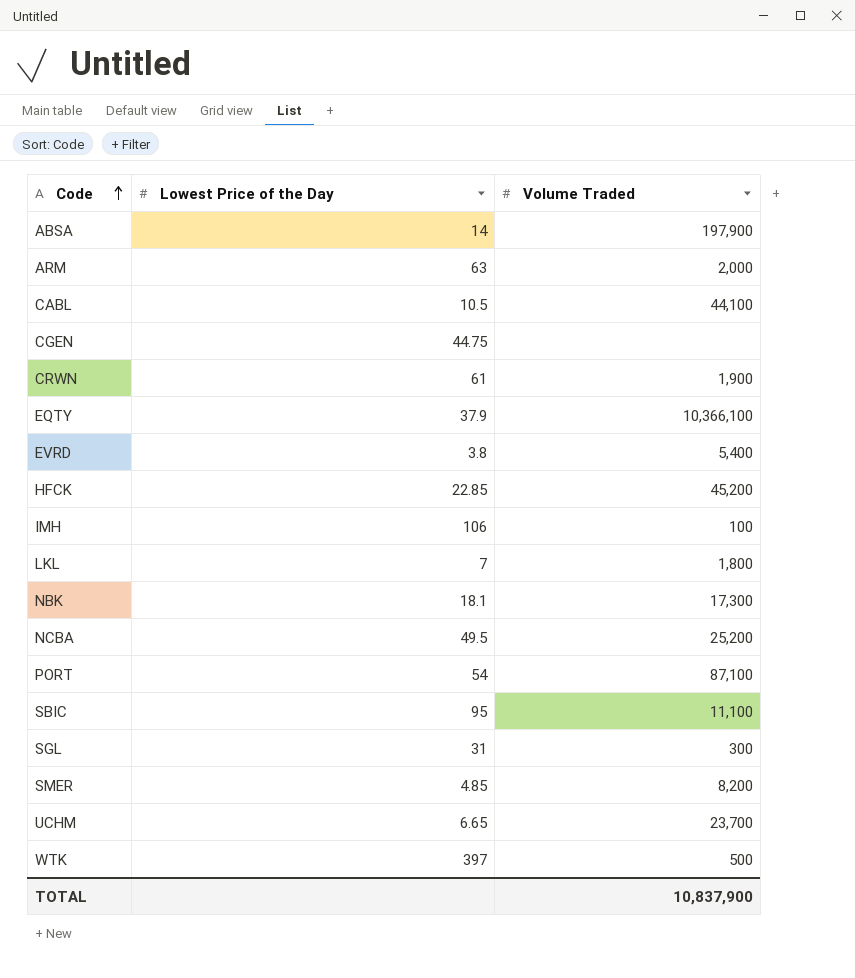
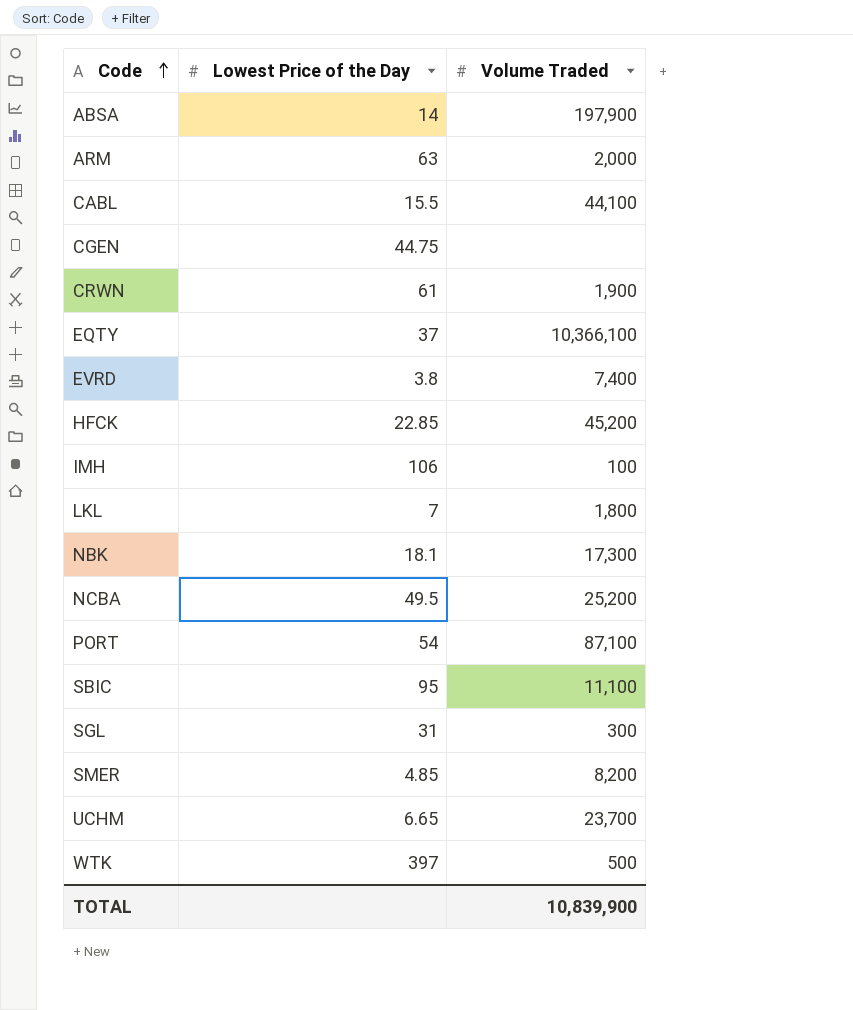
CABL | Lowest Price of the Day: 10.5 -> 15.5
EQTY | Lowest Price of the Day: 37.9 -> 37
EVRD | Volume Traded: 5,400 -> 7,400
TOTAL | Volume Traded: 10,837,900 -> 10,839,900

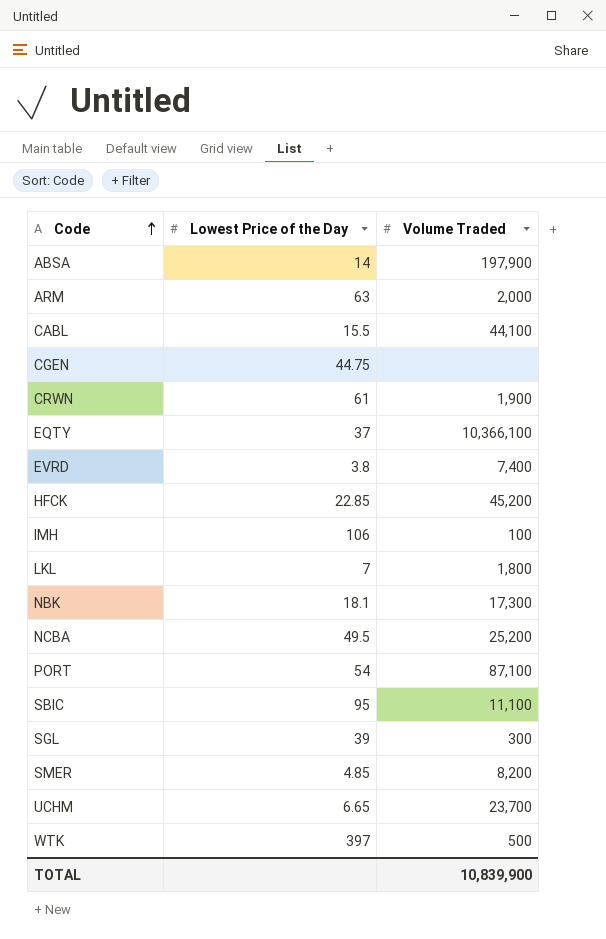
SGL | Lowest Price of the Day: 31 -> 39

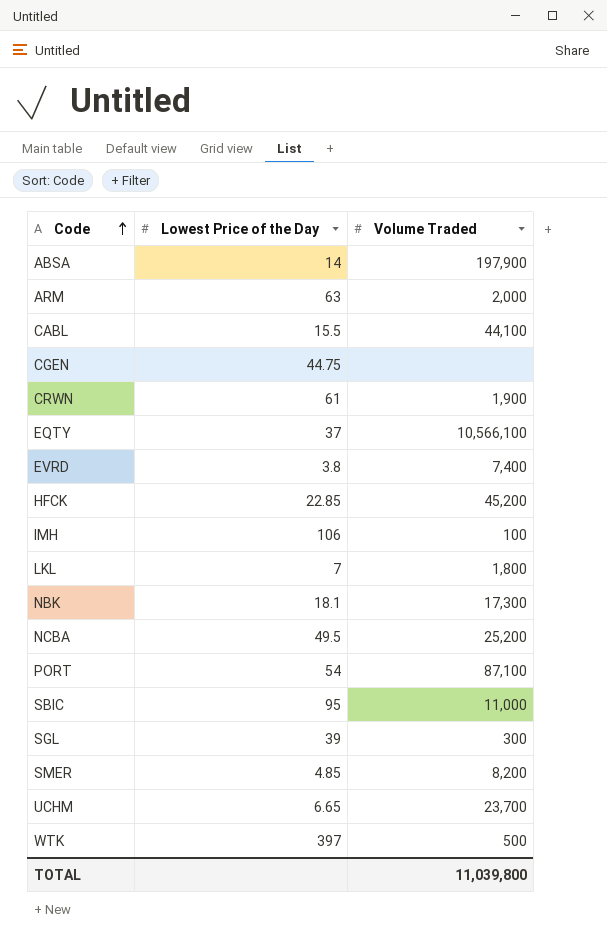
EQTY | Volume Traded: 10,366,100 -> 10,566,100
SBIC | Volume Traded: 11,100 -> 11,000
TOTAL | Volume Traded: 10,839,900 -> 11,039,800

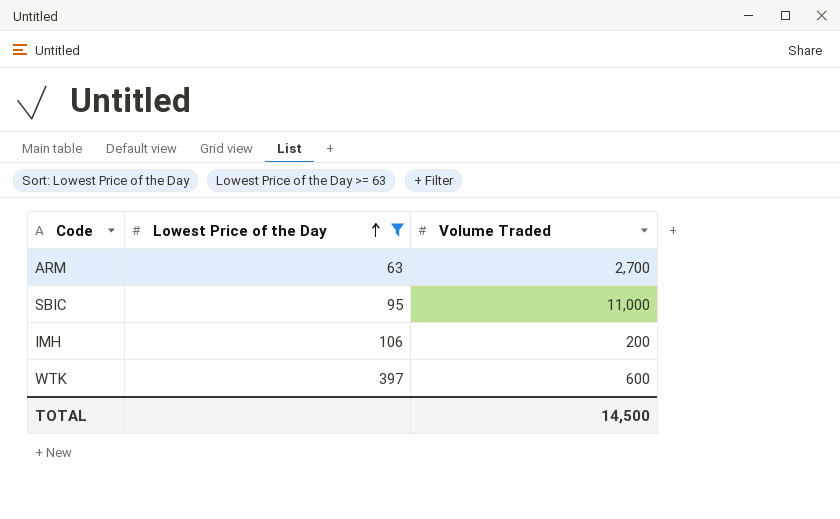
filter: none -> Lowest Price of the Day >= 63
row order: Code ascending -> Lowest Price of the Day ascending
ARM | Volume Traded: 2,000 -> 2,700
IMH | Volume Traded: 100 -> 200
WTK | Volume Traded: 500 -> 600
TOTAL | Volume Traded: 11,039,800 -> 14,500

